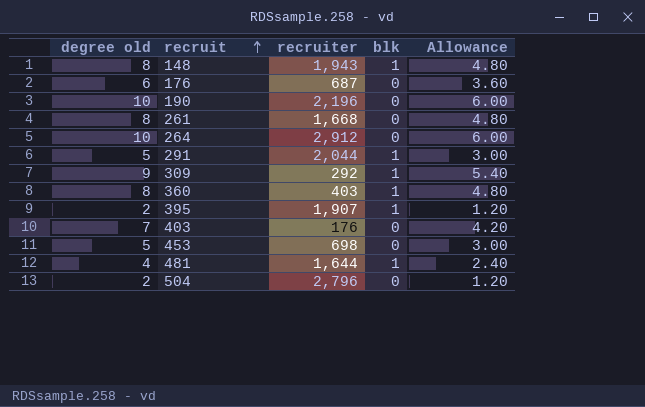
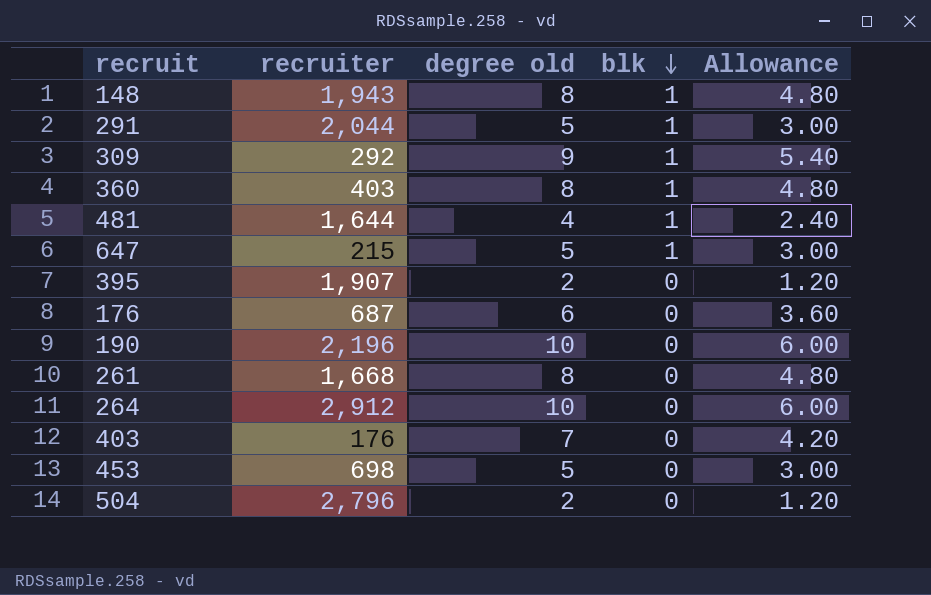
row order: recruit ascending -> blk descending
column degree old | position: 1 -> 3
row 647: none -> 215 | 5 | 1 | 3.00
395 | blk: 1 -> 0

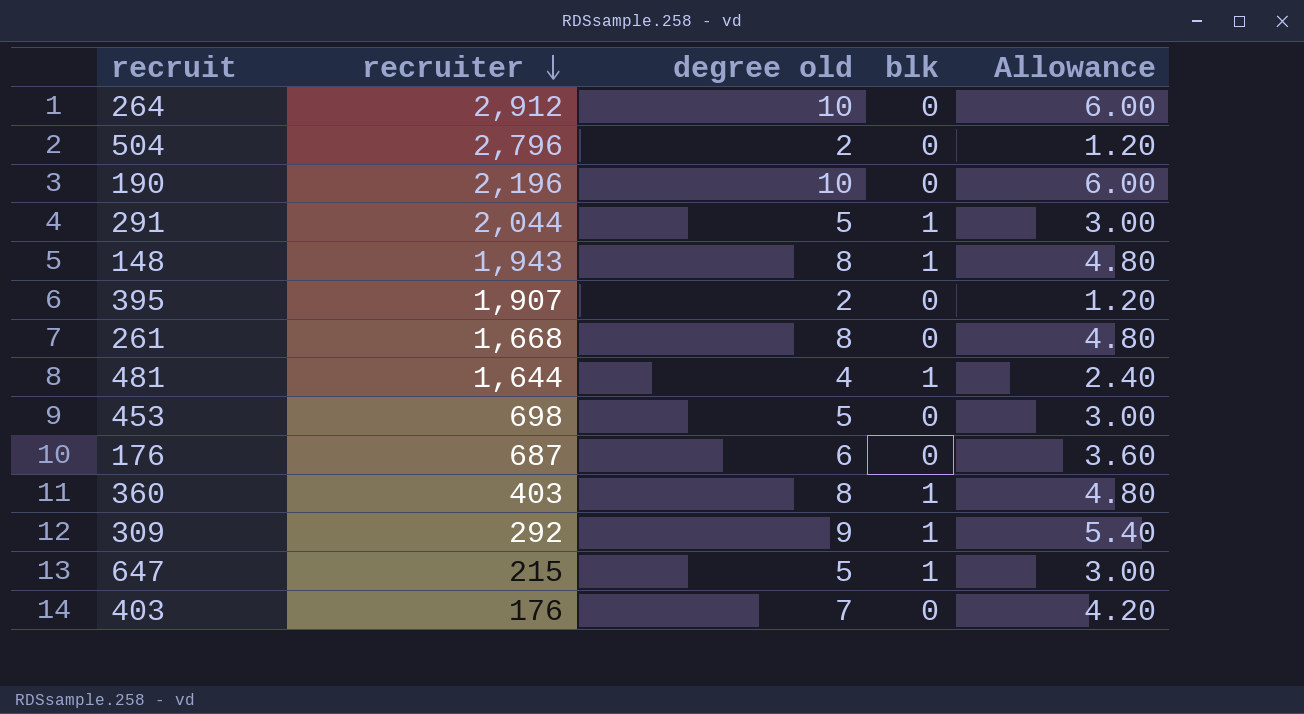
row order: blk descending -> recruiter descending

